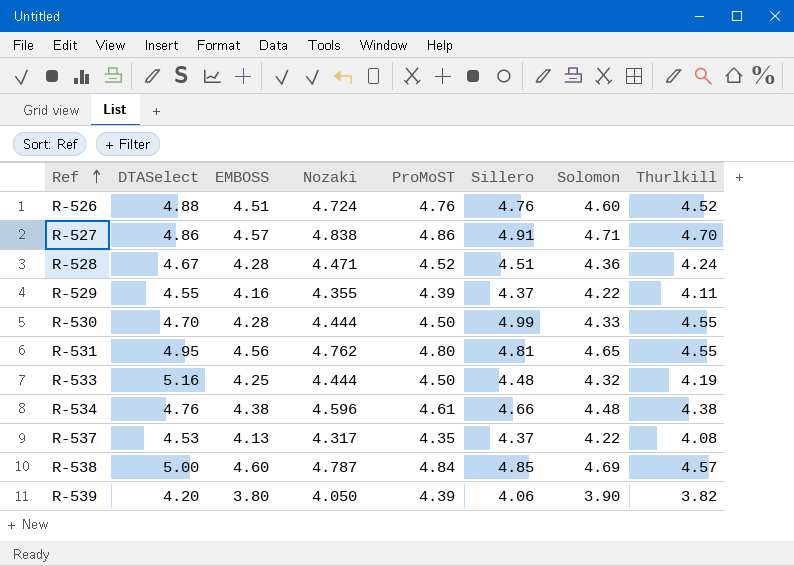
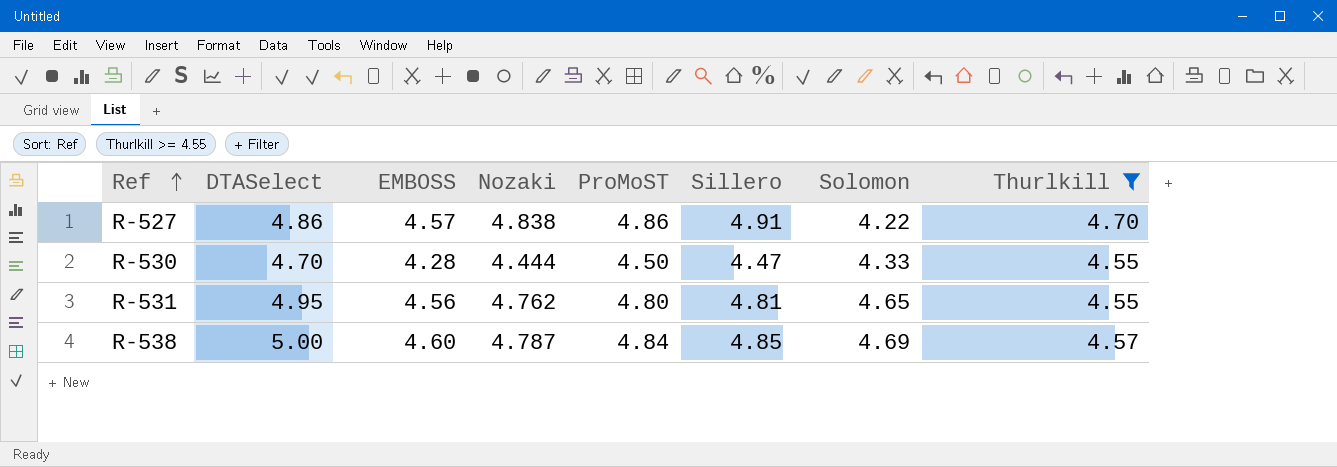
filter: none -> Thurlkill >= 4.55
R-527 | Solomon: 4.71 -> 4.22
R-530 | Sillero: 4.99 -> 4.47

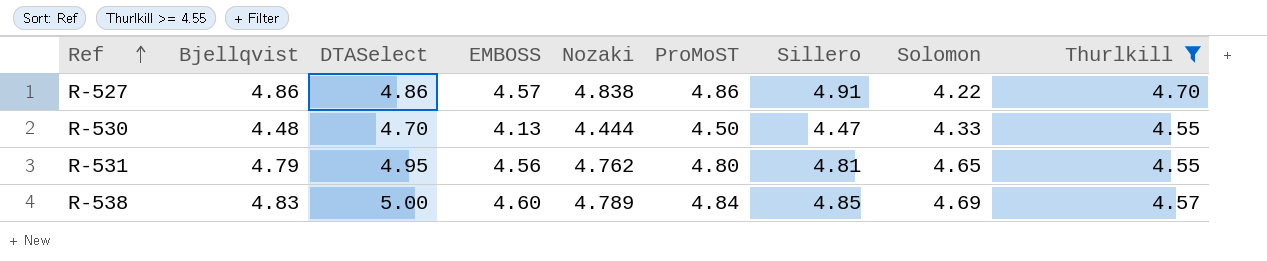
column Bjellqvist | position: none -> 2
R-530 | EMBOSS: 4.28 -> 4.13
R-538 | Nozaki: 4.787 -> 4.789

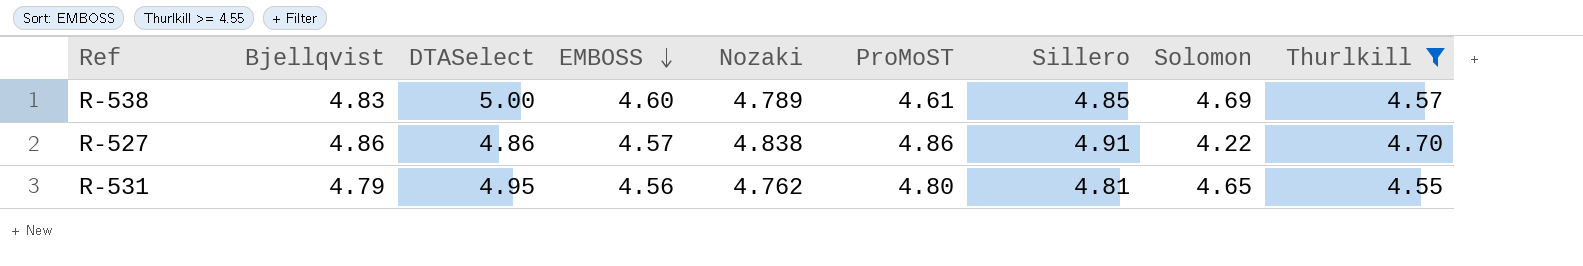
row order: Ref ascending -> EMBOSS descending
row R-530: 4.48 | 4.70 | 4.13 | 4.444 | 4.50 | 4.47 | 4.33 | 4.55 -> none
R-538 | ProMoST: 4.84 -> 4.61

